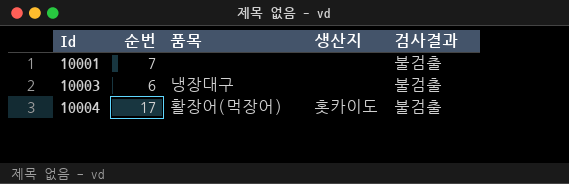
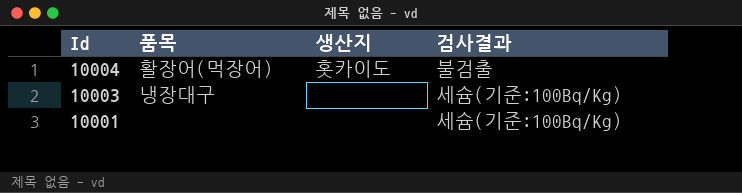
row order: Id ascending -> Id descending
column 순번 | position: 2 -> none
10003 | 검사결과: 불검출 -> 세슘(기준:100Bq/Kg)
10001 | 검사결과: 불검출 -> 세슘(기준:100Bq/Kg)

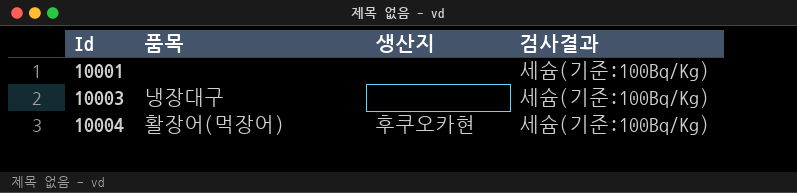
row order: Id descending -> Id ascending
10004 | 생산지: 홋카이도 -> 후쿠오카현
10004 | 검사결과: 불검출 -> 세슘(기준:100Bq/Kg)

